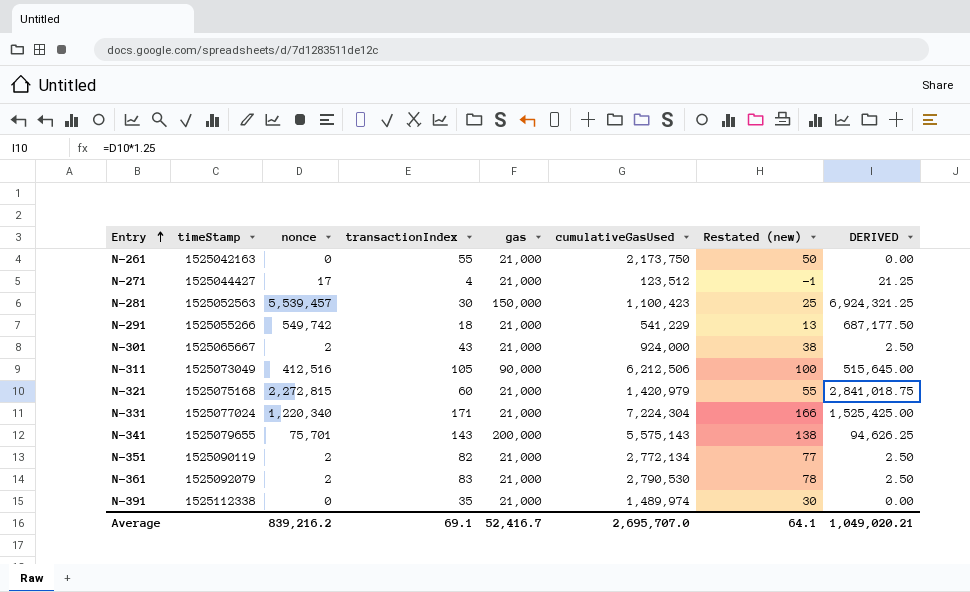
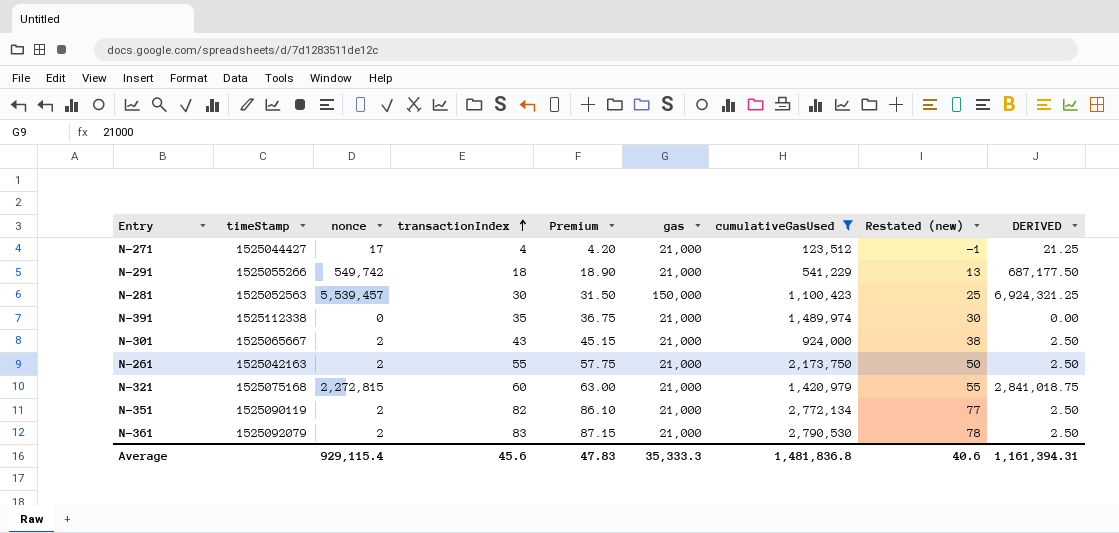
filter: none -> cumulativeGasUsed <= 2,790,530
row order: Entry ascending -> transactionIndex ascending
column Premium | formula: none -> [transactionIndex] * 1.05
N-261 | nonce: 0 -> 2
N-261 | DERIVED: 0.00 -> 2.50
Average | nonce: 839,216.2 -> 929,115.4
Average | transactionIndex: 69.1 -> 45.6
Average | gas: 52,416.7 -> 35,333.3
Average | cumulativeGasUsed: 2,695,707.0 -> 1,481,836.8
Average | Restated (new): 64.1 -> 40.6
Average | DERIVED: 1,049,020.21 -> 1,161,394.31

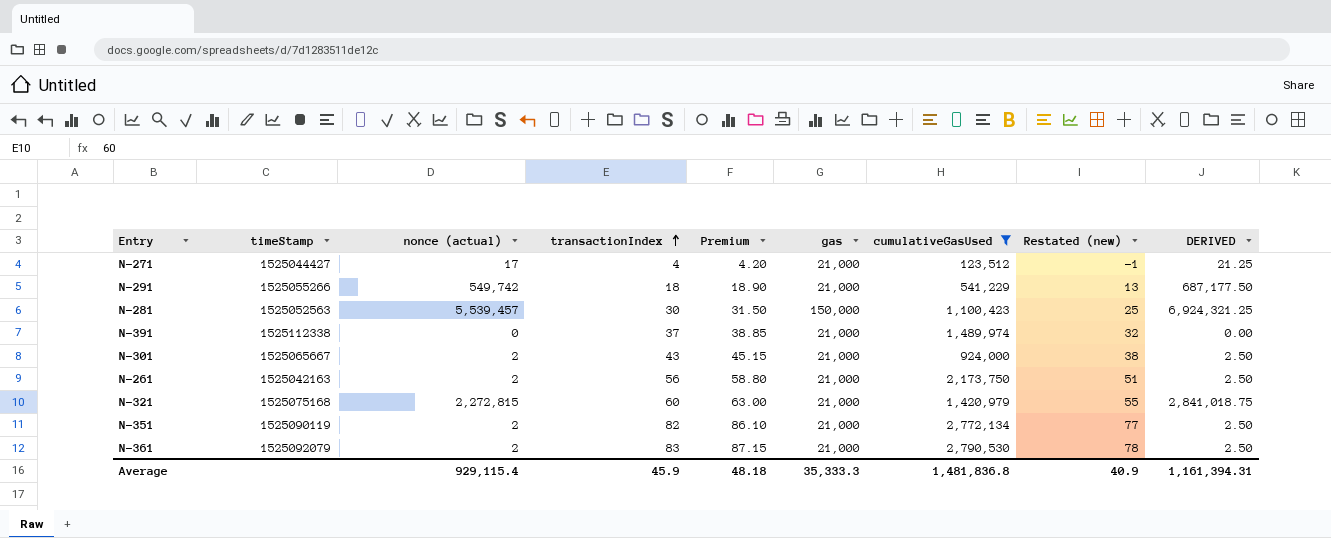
column name: nonce -> nonce (actual)
N-391 | transactionIndex: 35 -> 37
N-391 | Premium: 36.75 -> 38.85
N-391 | Restated (new): 30 -> 32
N-261 | transactionIndex: 55 -> 56
N-261 | Premium: 57.75 -> 58.80
N-261 | Restated (new): 50 -> 51
Average | transactionIndex: 45.6 -> 45.9
Average | Premium: 47.83 -> 48.18
Average | Restated (new): 40.6 -> 40.9

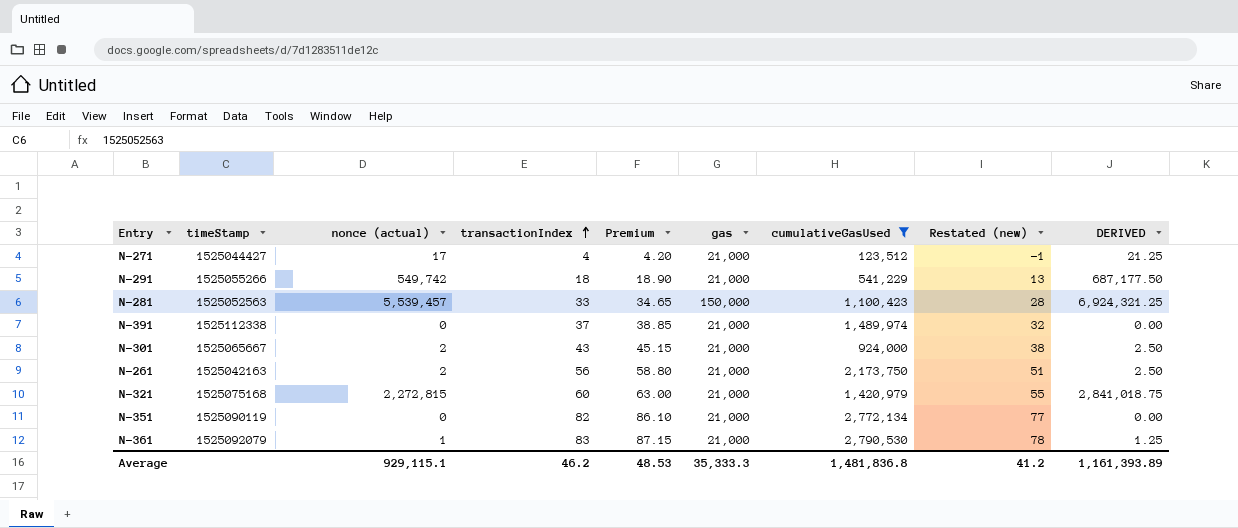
N-281 | transactionIndex: 30 -> 33
N-281 | Premium: 31.50 -> 34.65
N-281 | Restated (new): 25 -> 28
N-351 | nonce (actual): 2 -> 0
N-351 | DERIVED: 2.50 -> 0.00
N-361 | nonce (actual): 2 -> 1
N-361 | DERIVED: 2.50 -> 1.25
Average | nonce (actual): 929,115.4 -> 929,115.1
Average | transactionIndex: 45.9 -> 46.2
Average | Premium: 48.18 -> 48.53
Average | Restated (new): 40.9 -> 41.2
Average | DERIVED: 1,161,394.31 -> 1,161,393.89

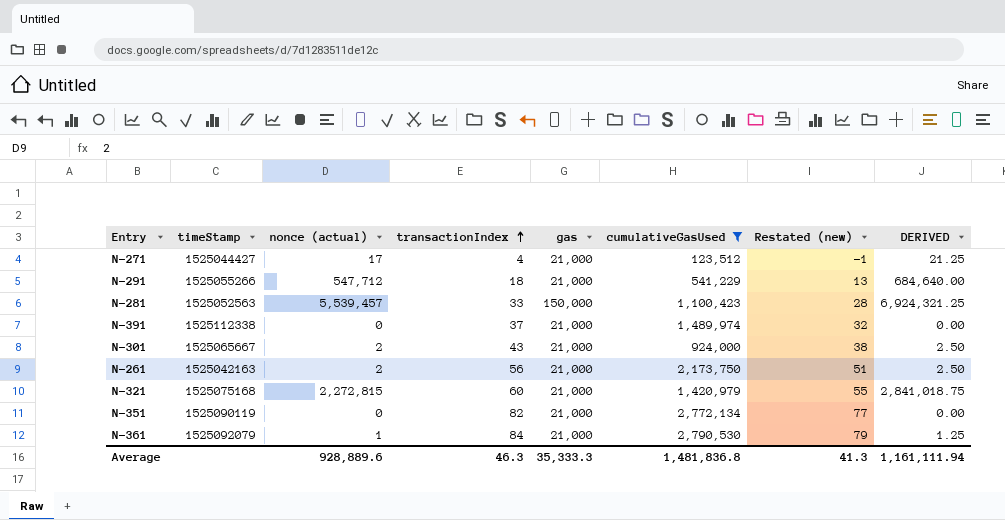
column Premium | formula: [transactionIndex] * 1.05 -> none
N-291 | nonce (actual): 549,742 -> 547,712
N-291 | DERIVED: 687,177.50 -> 684,640.00
N-361 | transactionIndex: 83 -> 84
N-361 | Restated (new): 78 -> 79
Average | nonce (actual): 929,115.1 -> 928,889.6
Average | transactionIndex: 46.2 -> 46.3
Average | Restated (new): 41.2 -> 41.3
Average | DERIVED: 1,161,393.89 -> 1,161,111.94

